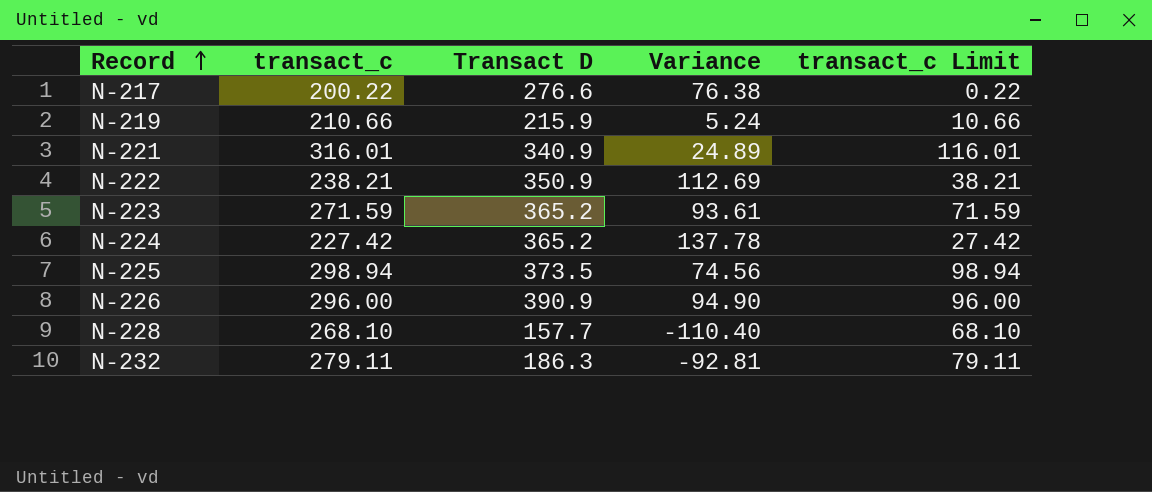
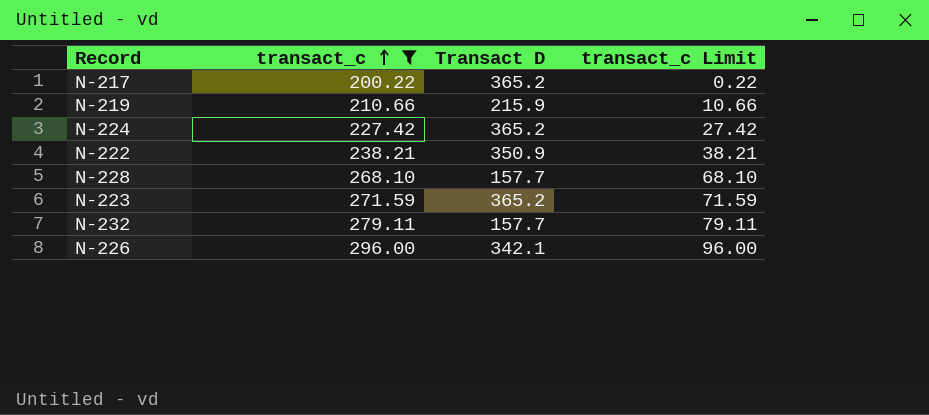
filter: none -> transact_c <= 296.00
row order: Record ascending -> transact_c ascending
column Variance | formula: [Transact D] - [transact_c] -> none
N-217 | Transact D: 276.6 -> 365.2
N-232 | Transact D: 186.3 -> 157.7
N-226 | Transact D: 390.9 -> 342.1

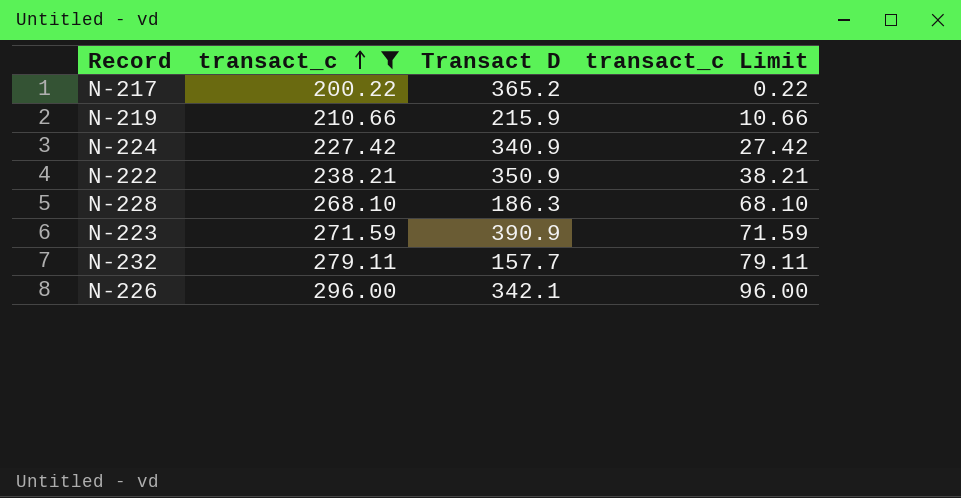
N-224 | Transact D: 365.2 -> 340.9
N-228 | Transact D: 157.7 -> 186.3
N-223 | Transact D: 365.2 -> 390.9

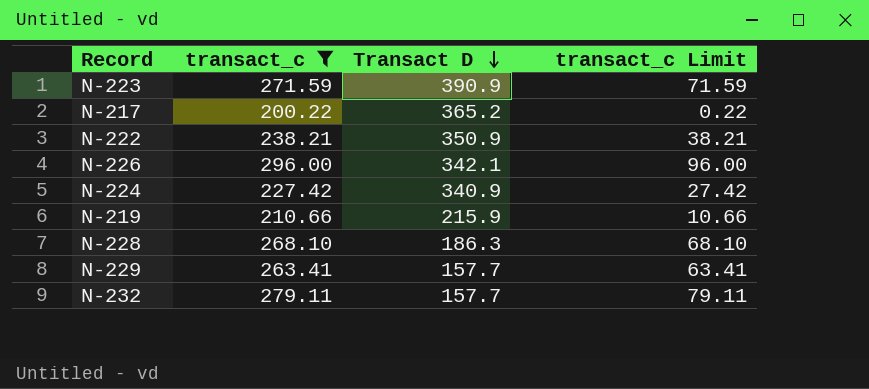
row order: transact_c ascending -> Transact D descending
row N-229: none -> 263.41 | 157.7 | 63.41

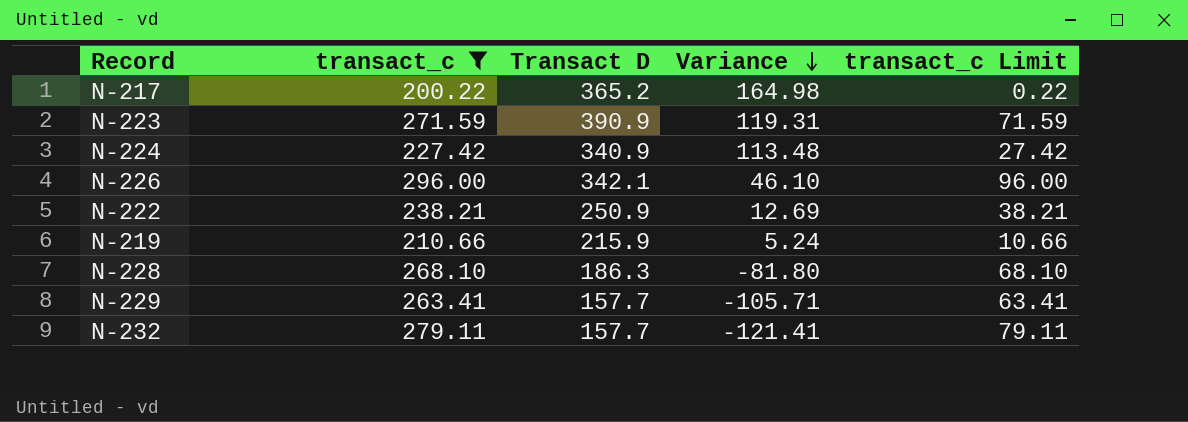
row order: Transact D descending -> Variance descending
column Variance | formula: none -> [Transact D] - [transact_c]
N-222 | Transact D: 350.9 -> 250.9

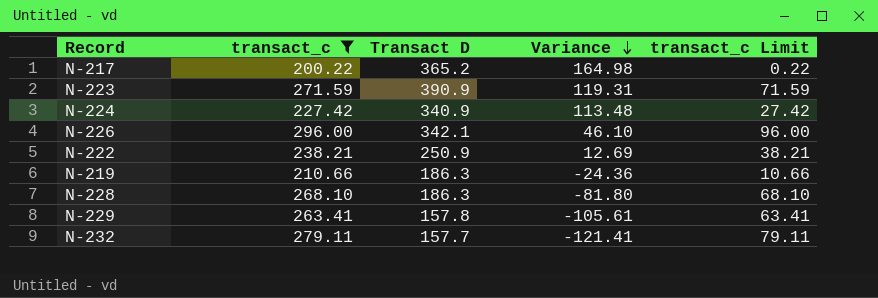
N-219 | Transact D: 215.9 -> 186.3
N-219 | Variance: 5.24 -> -24.36
N-229 | Transact D: 157.7 -> 157.8
N-229 | Variance: -105.71 -> -105.61

